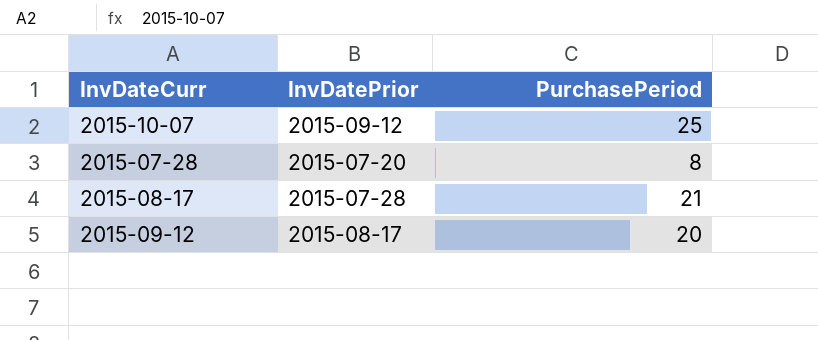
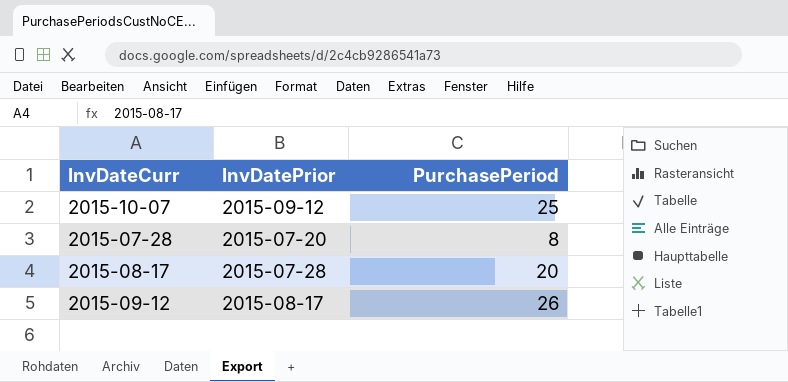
2015-08-17 | PurchasePeriod: 21 -> 20
2015-09-12 | PurchasePeriod: 20 -> 26

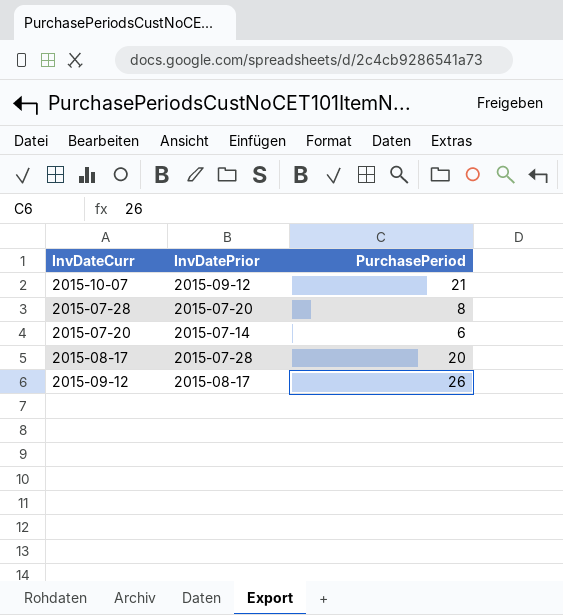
2015-10-07 | PurchasePeriod: 25 -> 21
row 2015-07-20: none -> 2015-07-14 | 6

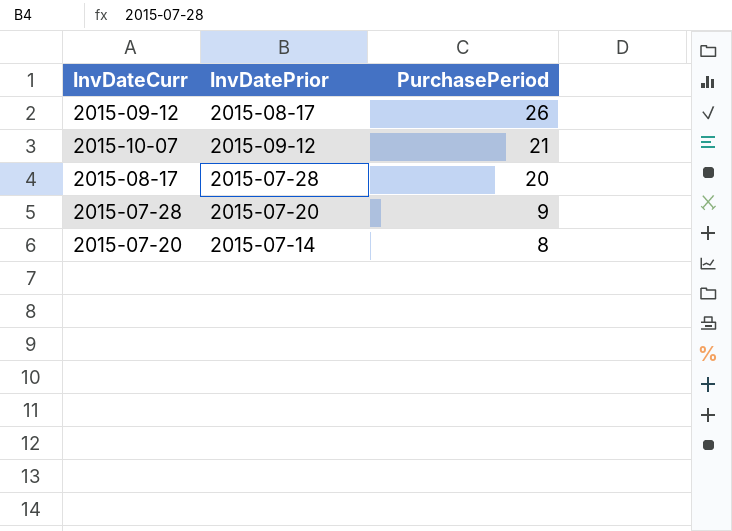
row order: none -> PurchasePeriod descending
2015-07-28 | PurchasePeriod: 8 -> 9
2015-07-20 | PurchasePeriod: 6 -> 8

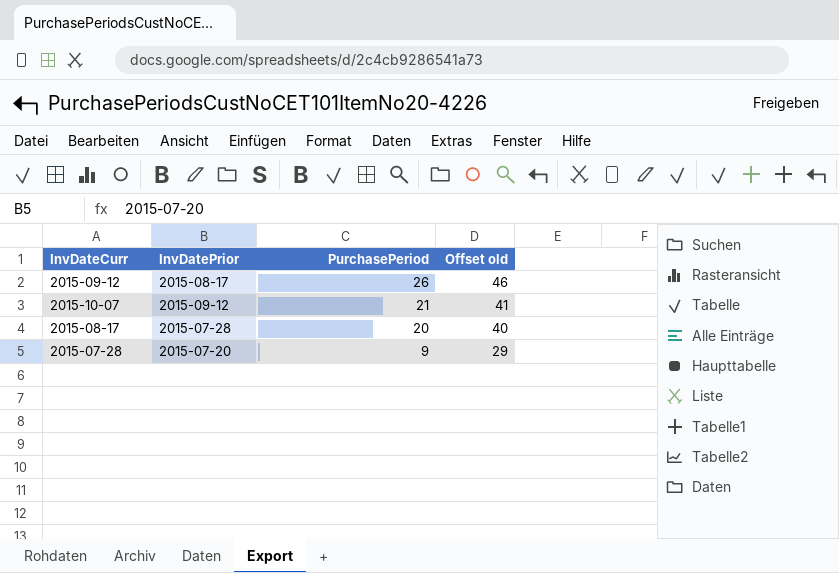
column Offset old | formula: none -> [PurchasePeriod] + 20
row 2015-07-20: 2015-07-14 | 8 -> none

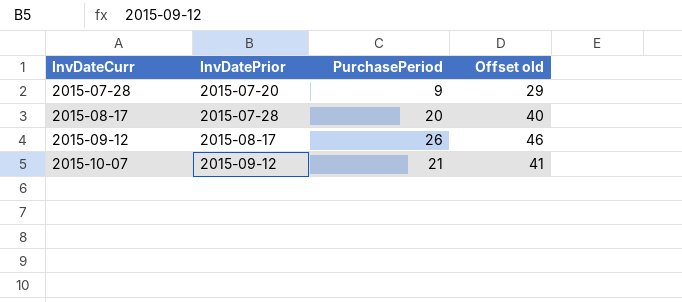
row order: PurchasePeriod descending -> InvDateCurr ascending

